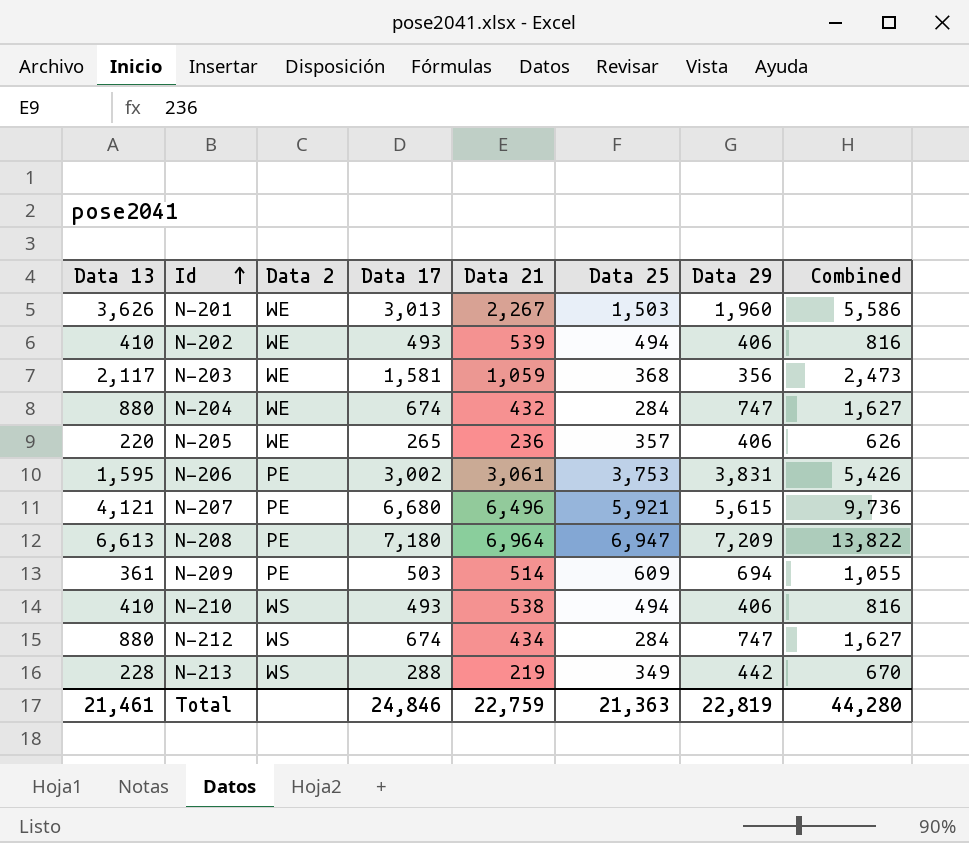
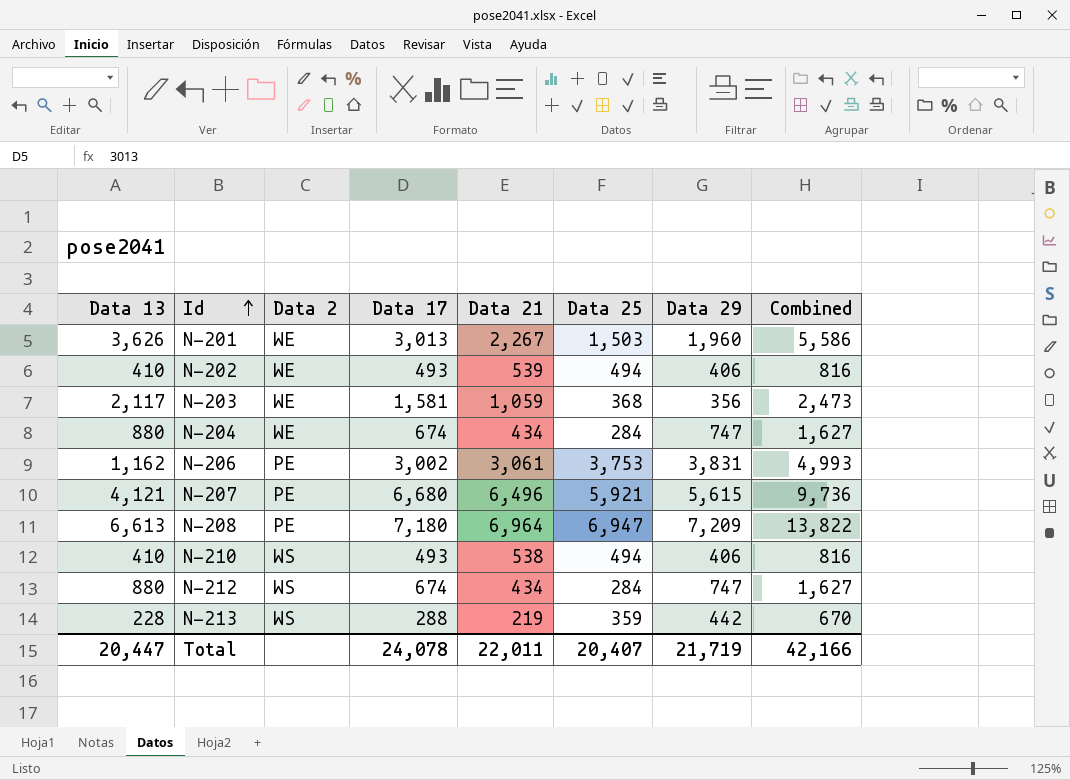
row N-205: 220 | WE | 265 | 236 | 357 | 406 | 626 -> none
row N-209: 361 | PE | 503 | 514 | 609 | 694 | 1,055 -> none
N-204 | Data 21: 432 -> 434
N-206 | Data 13: 1,595 -> 1,162
N-206 | Combined: 5,426 -> 4,993
N-213 | Data 25: 349 -> 359
Total | Data 13: 21,461 -> 20,447
Total | Data 17: 24,846 -> 24,078
Total | Data 21: 22,759 -> 22,011
Total | Data 25: 21,363 -> 20,407
Total | Data 29: 22,819 -> 21,719
Total | Combined: 44,280 -> 42,166

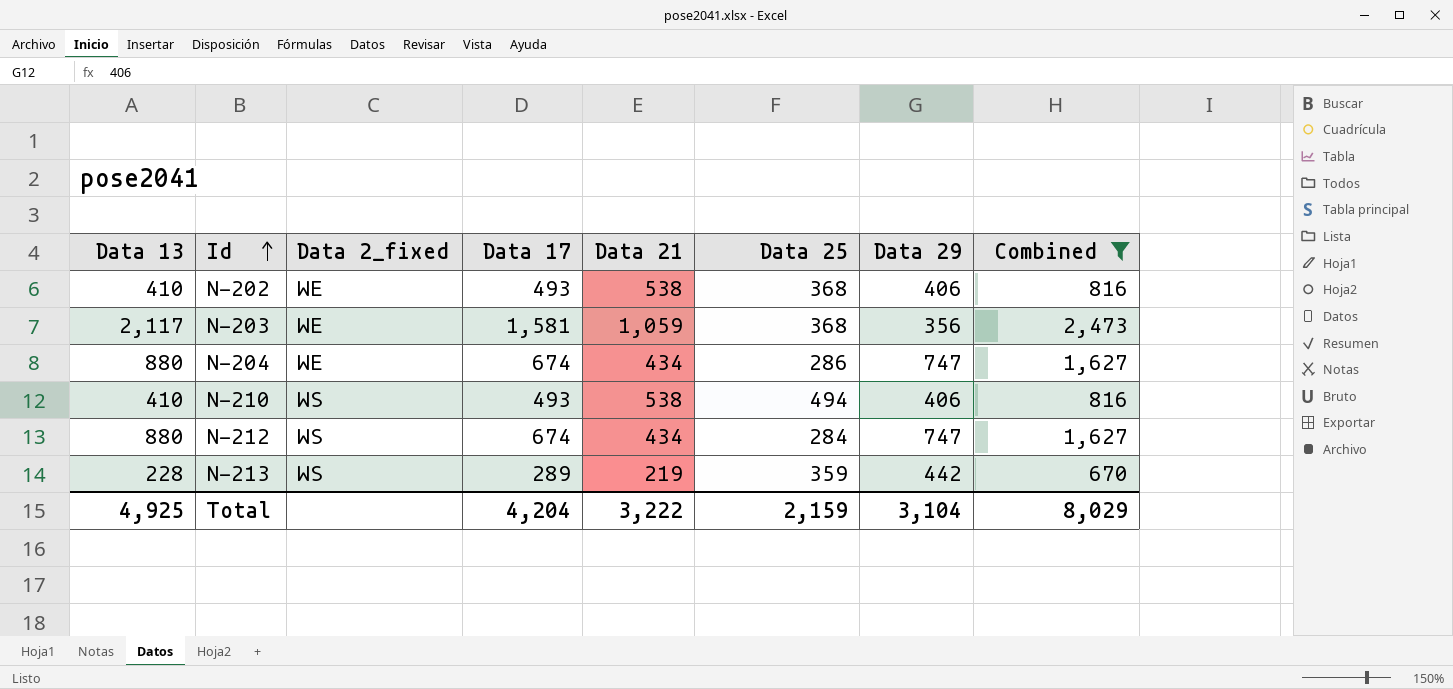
filter: none -> Combined <= 2,473
column name: Data 2 -> Data 2_fixed
N-202 | Data 21: 539 -> 538
N-202 | Data 25: 494 -> 368
N-204 | Data 25: 284 -> 286
N-213 | Data 17: 288 -> 289
Total | Data 13: 20,447 -> 4,925
Total | Data 17: 24,078 -> 4,204
Total | Data 21: 22,011 -> 3,222
Total | Data 25: 20,407 -> 2,159
Total | Data 29: 21,719 -> 3,104
Total | Combined: 42,166 -> 8,029

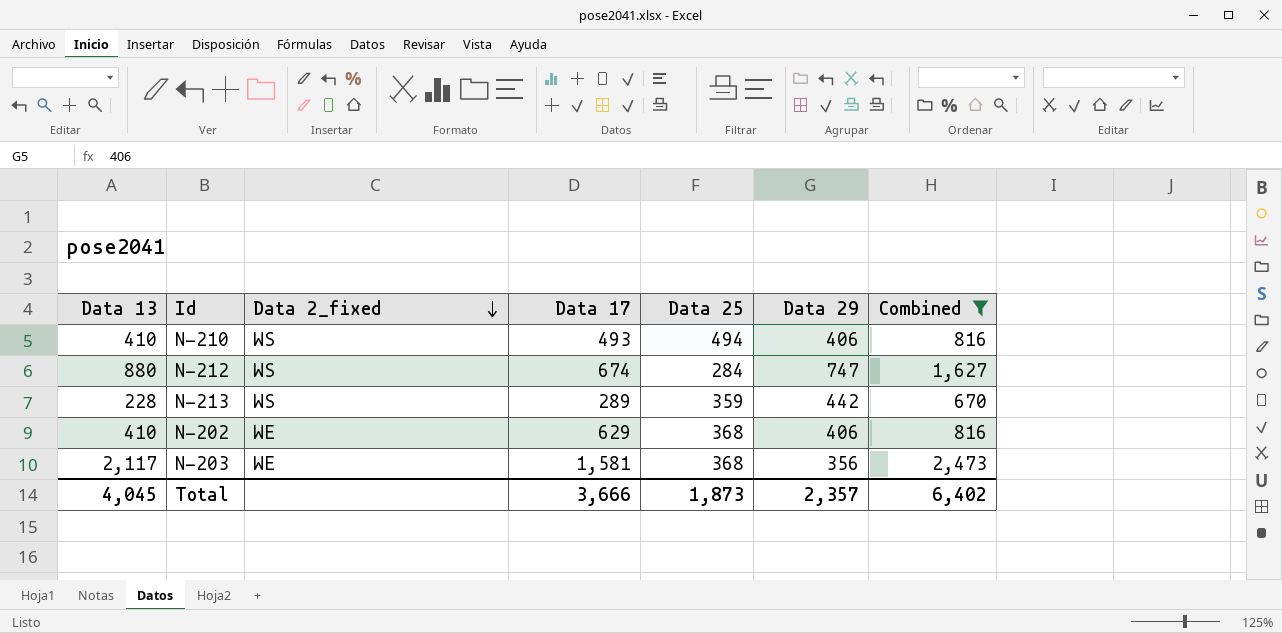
row order: Id ascending -> Data 2_fixed descending
column Data 21 | position: 5 -> none
row N-204: 880 | WE | 674 | 434 | 286 | 747 | 1,627 -> none
N-202 | Data 17: 493 -> 629
Total | Data 13: 4,925 -> 4,045
Total | Data 17: 4,204 -> 3,666
Total | Data 25: 2,159 -> 1,873
Total | Data 29: 3,104 -> 2,357
Total | Combined: 8,029 -> 6,402

